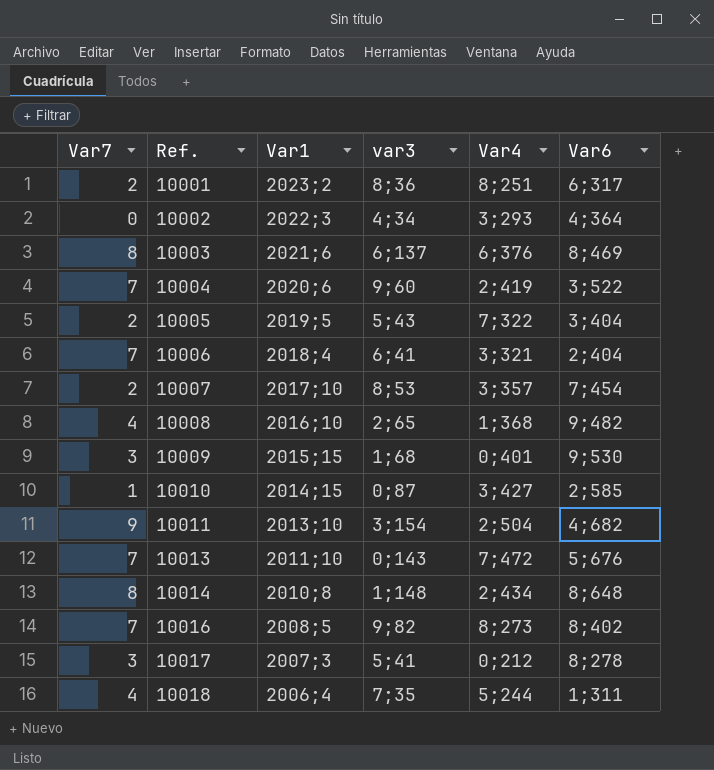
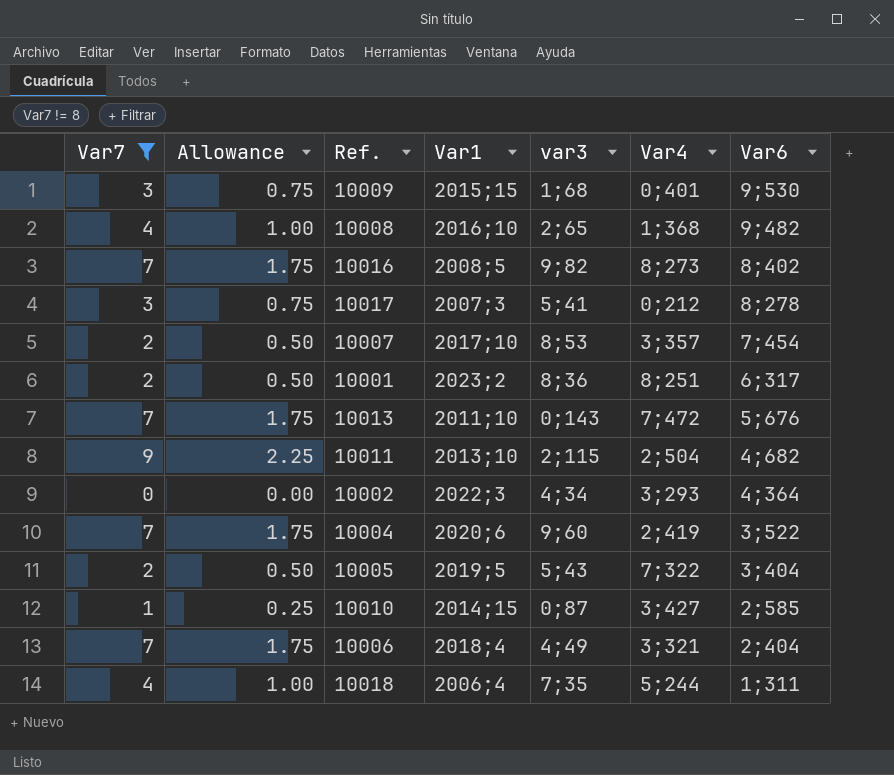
filter: none -> Var7 != 8
row order: Ref. ascending -> Var6 descending
column Allowance | formula: none -> [Var7] * 0.25
10011 | var3: 3;154 -> 2;115
10006 | var3: 6;41 -> 4;49

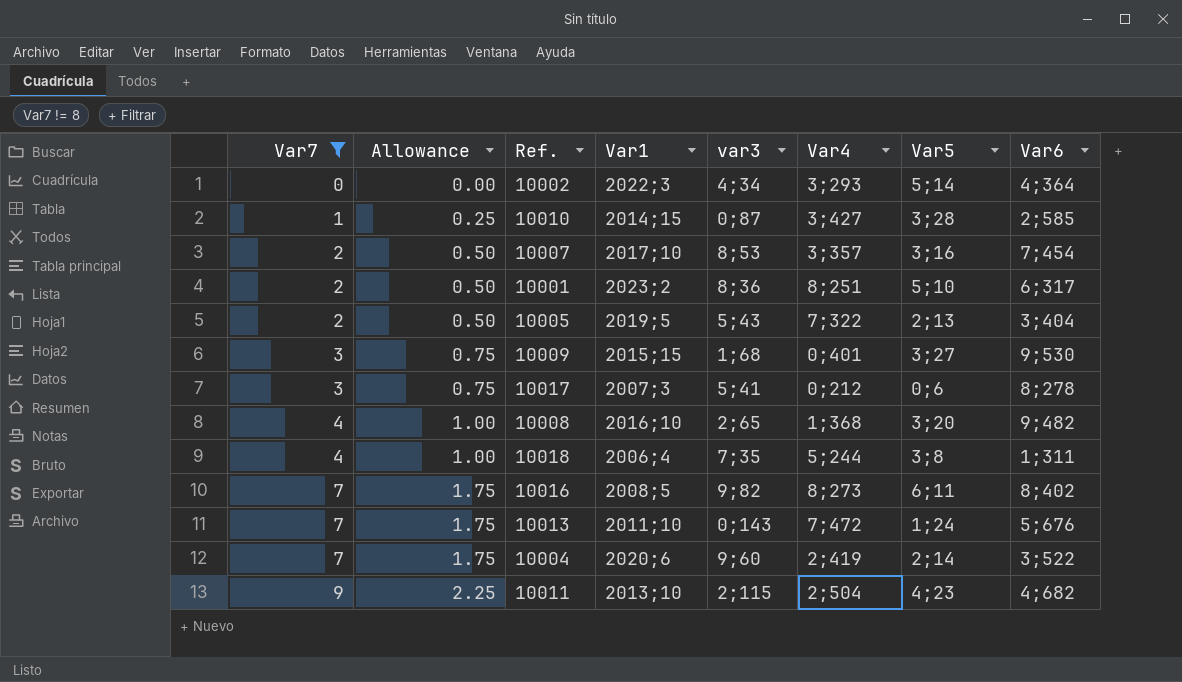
row order: Var6 descending -> Var7 ascending
column Var5 | position: none -> 7
row 10006: 7 | 1.75 | 2018;4 | 4;49 | 3;321 | 2;404 -> none

